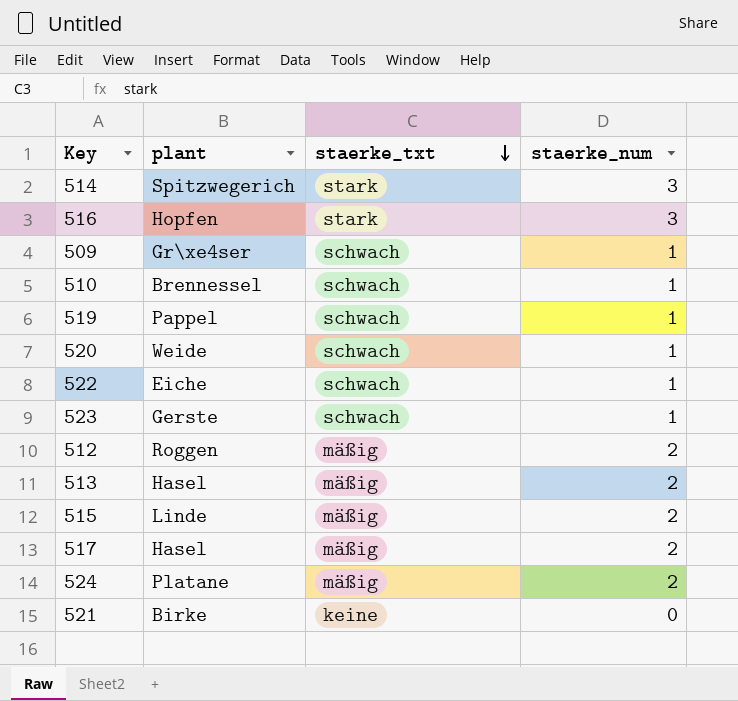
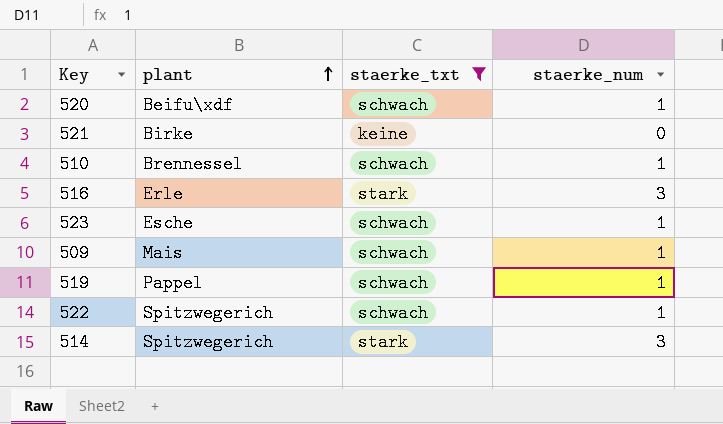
filter: none -> staerke_txt != mäßig
row order: staerke_txt descending -> plant ascending
520 | plant: Weide -> Beifu\xdf
516 | plant: Hopfen -> Erle
523 | plant: Gerste -> Esche
509 | plant: Gr\xe4ser -> Mais
522 | plant: Eiche -> Spitzwegerich

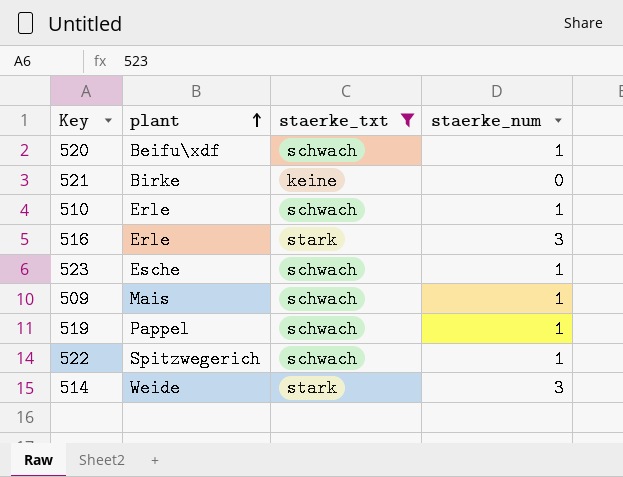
510 | plant: Brennessel -> Erle
514 | plant: Spitzwegerich -> Weide

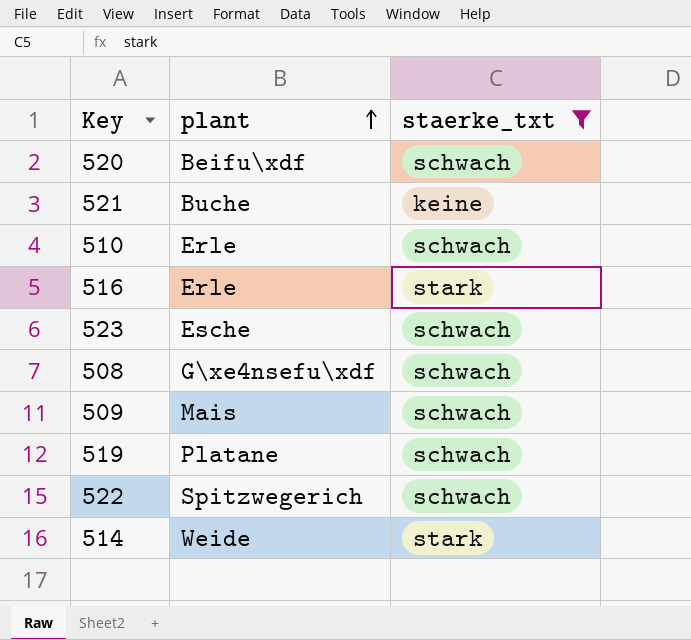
column staerke_num | position: 4 -> none
521 | plant: Birke -> Buche
row 508: none -> G\xe4nsefu\xdf | schwach
519 | plant: Pappel -> Platane

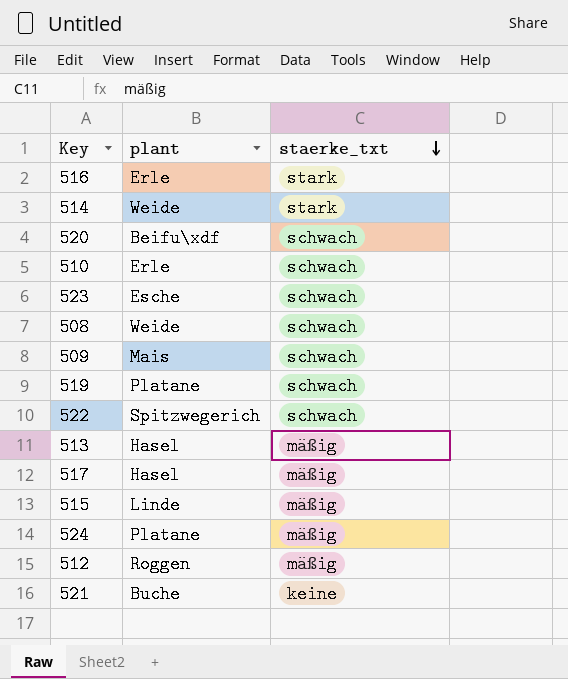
filter: staerke_txt != mäßig -> none
row order: plant ascending -> staerke_txt descending
508 | plant: G\xe4nsefu\xdf -> Weide

